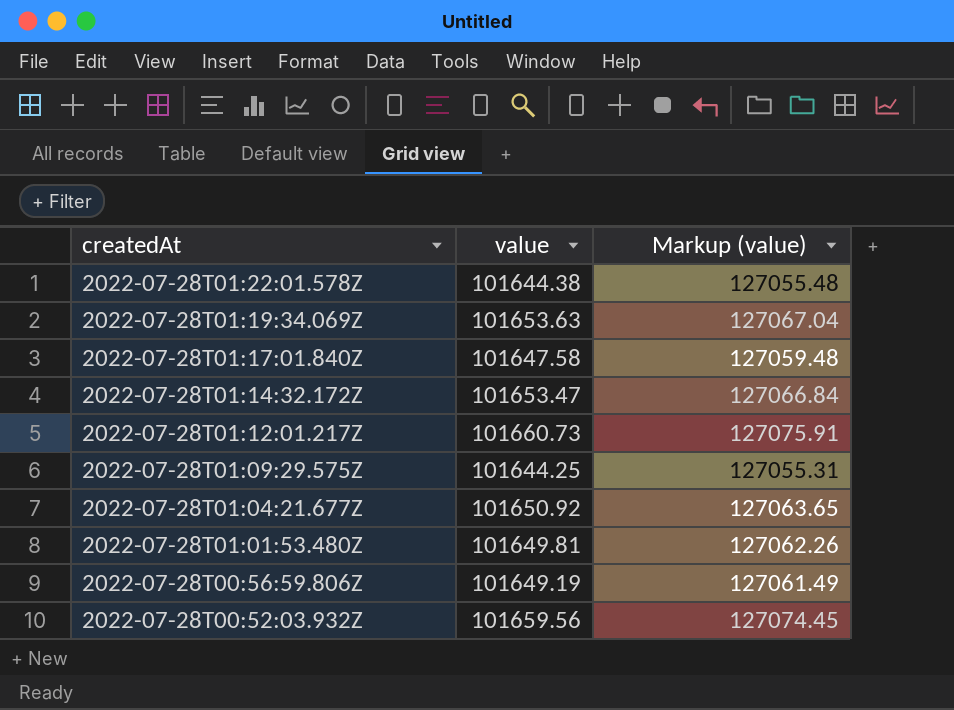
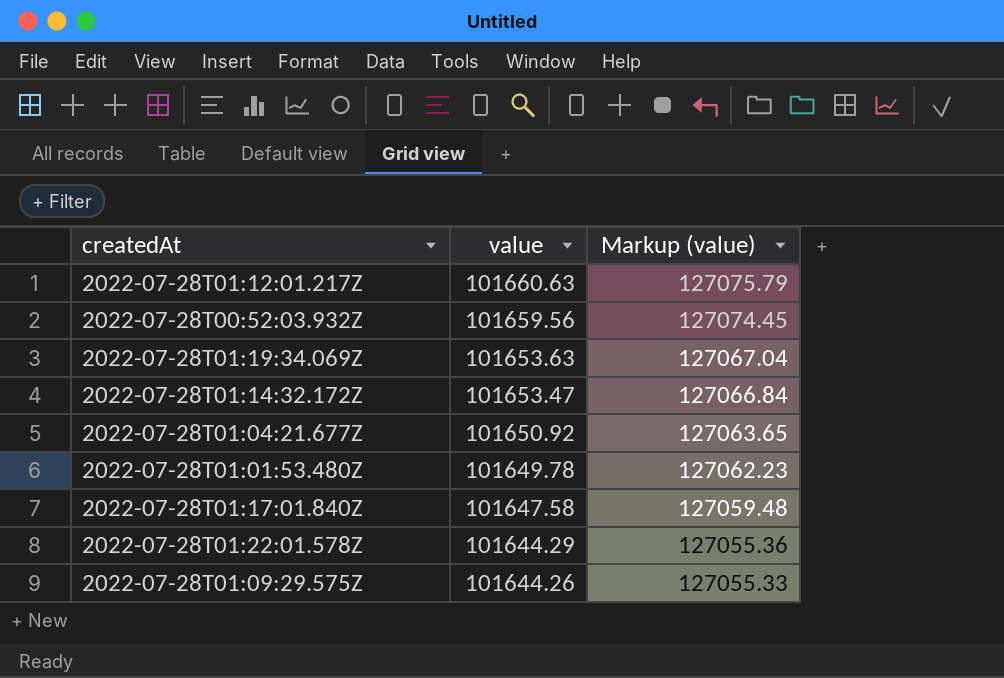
row order: createdAt descending -> value descending
row 2022-07-28T00:56:59.806Z: 101649.19 | 127061.49 -> none
2022-07-28T01:12:01.217Z | value: 101660.73 -> 101660.63
2022-07-28T01:12:01.217Z | Markup (value): 127075.91 -> 127075.79
2022-07-28T01:01:53.480Z | value: 101649.81 -> 101649.78
2022-07-28T01:01:53.480Z | Markup (value): 127062.26 -> 127062.23
2022-07-28T01:22:01.578Z | value: 101644.38 -> 101644.29
2022-07-28T01:22:01.578Z | Markup (value): 127055.48 -> 127055.36
2022-07-28T01:09:29.575Z | value: 101644.25 -> 101644.26
2022-07-28T01:09:29.575Z | Markup (value): 127055.31 -> 127055.33

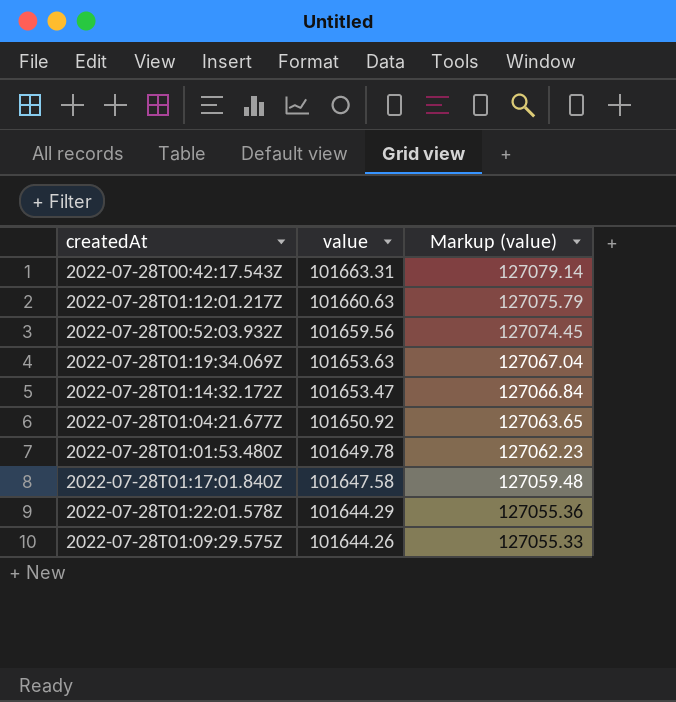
row 2022-07-28T00:42:17.543Z: none -> 101663.31 | 127079.14

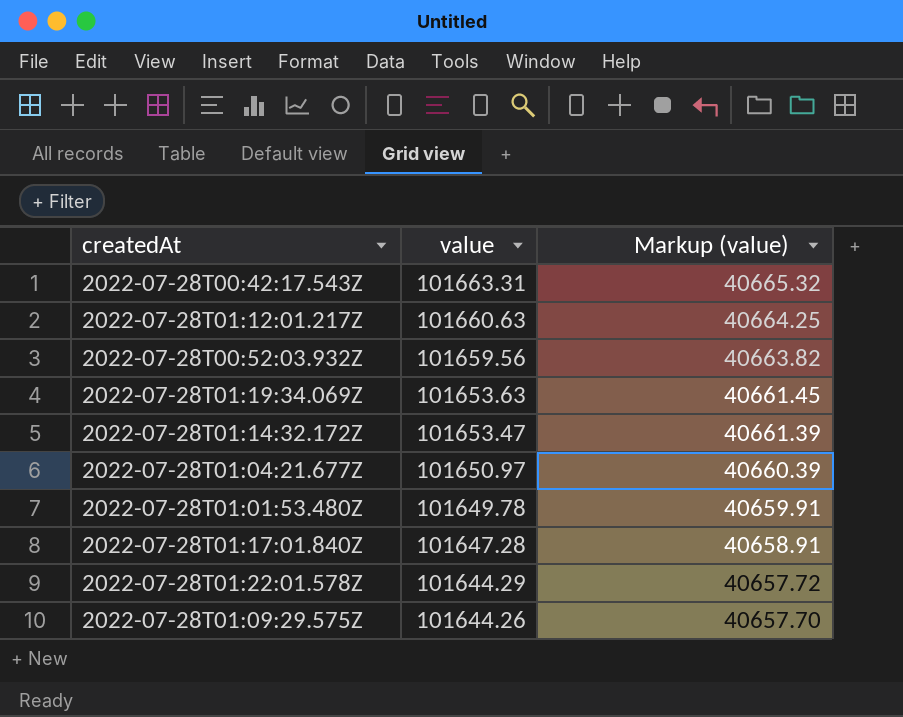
column Markup (value) | formula: [value] * 1.25 -> [value] * 0.4
2022-07-28T01:04:21.677Z | value: 101650.92 -> 101650.97
2022-07-28T01:17:01.840Z | value: 101647.58 -> 101647.28

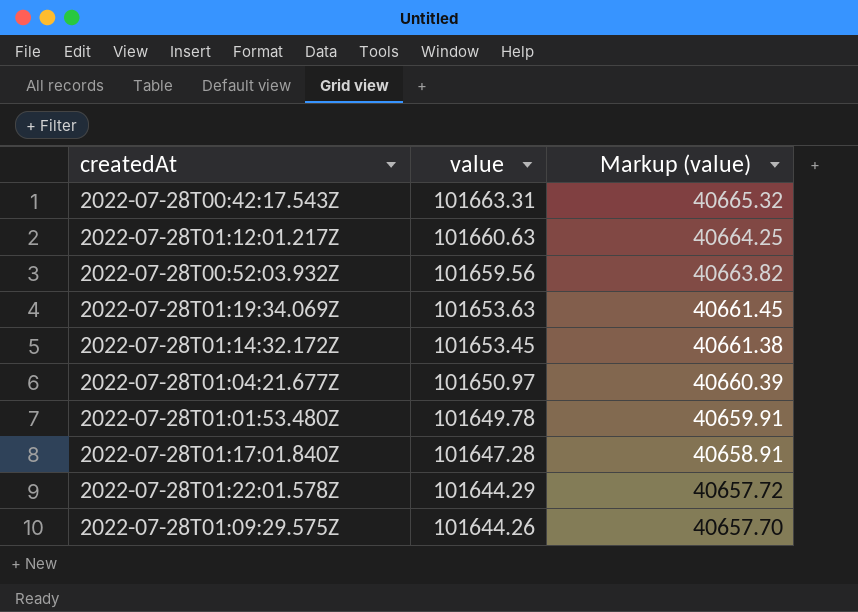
2022-07-28T01:14:32.172Z | value: 101653.47 -> 101653.45
2022-07-28T01:14:32.172Z | Markup (value): 40661.39 -> 40661.38

